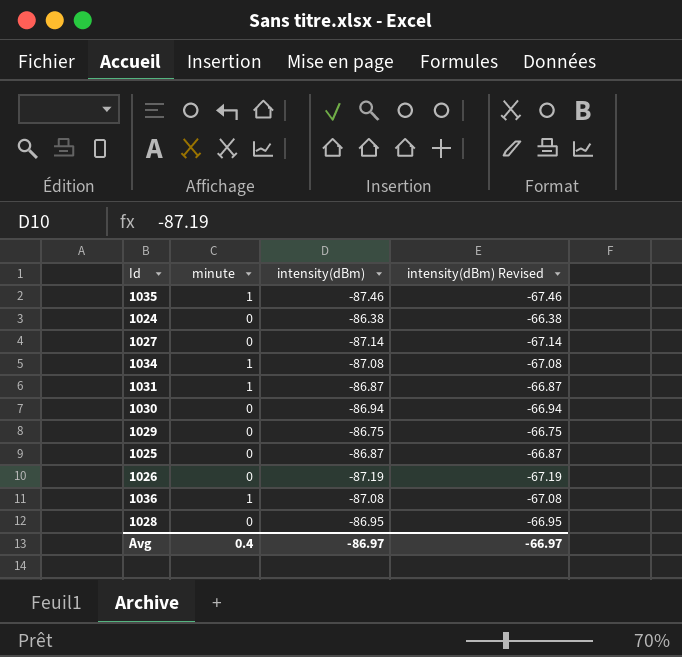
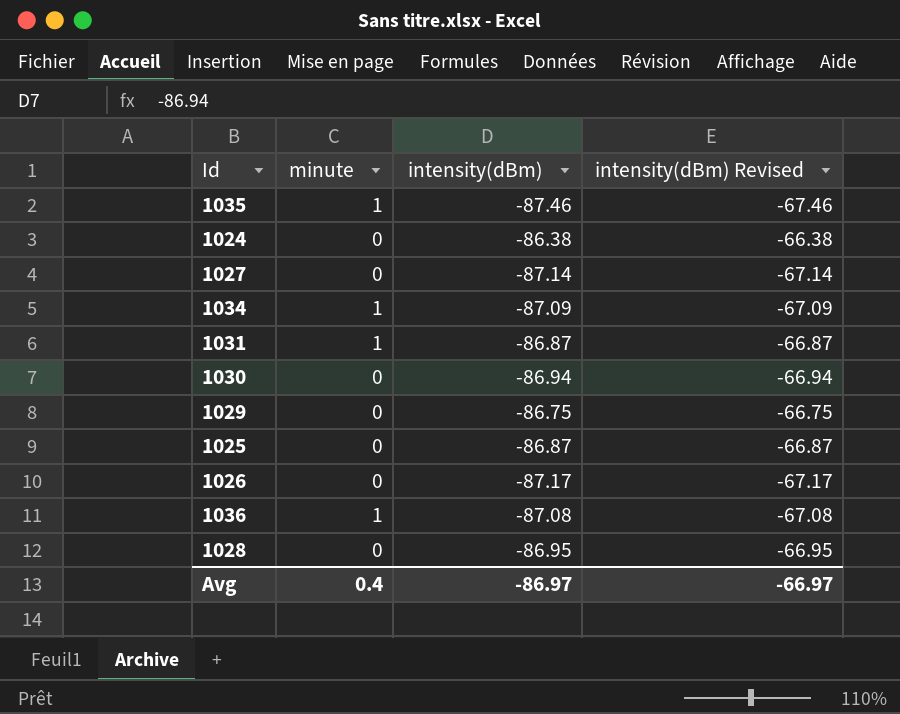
1034 | intensity(dBm): -87.08 -> -87.09
1034 | intensity(dBm) Revised: -67.08 -> -67.09
1026 | intensity(dBm): -87.19 -> -87.17
1026 | intensity(dBm) Revised: -67.19 -> -67.17

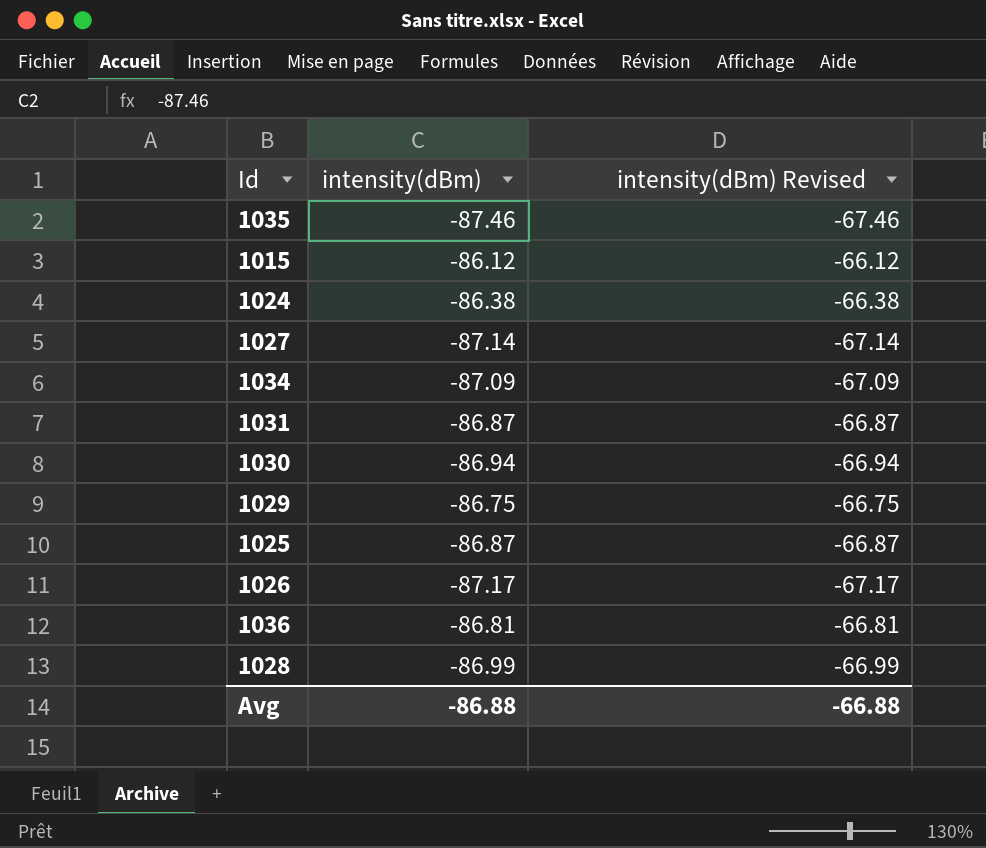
column minute | position: 2 -> none
row 1015: none -> -86.12 | -66.12
1036 | intensity(dBm): -87.08 -> -86.81
1036 | intensity(dBm) Revised: -67.08 -> -66.81
1028 | intensity(dBm): -86.95 -> -86.99
1028 | intensity(dBm) Revised: -66.95 -> -66.99
Avg | intensity(dBm): -86.97 -> -86.88
Avg | intensity(dBm) Revised: -66.97 -> -66.88

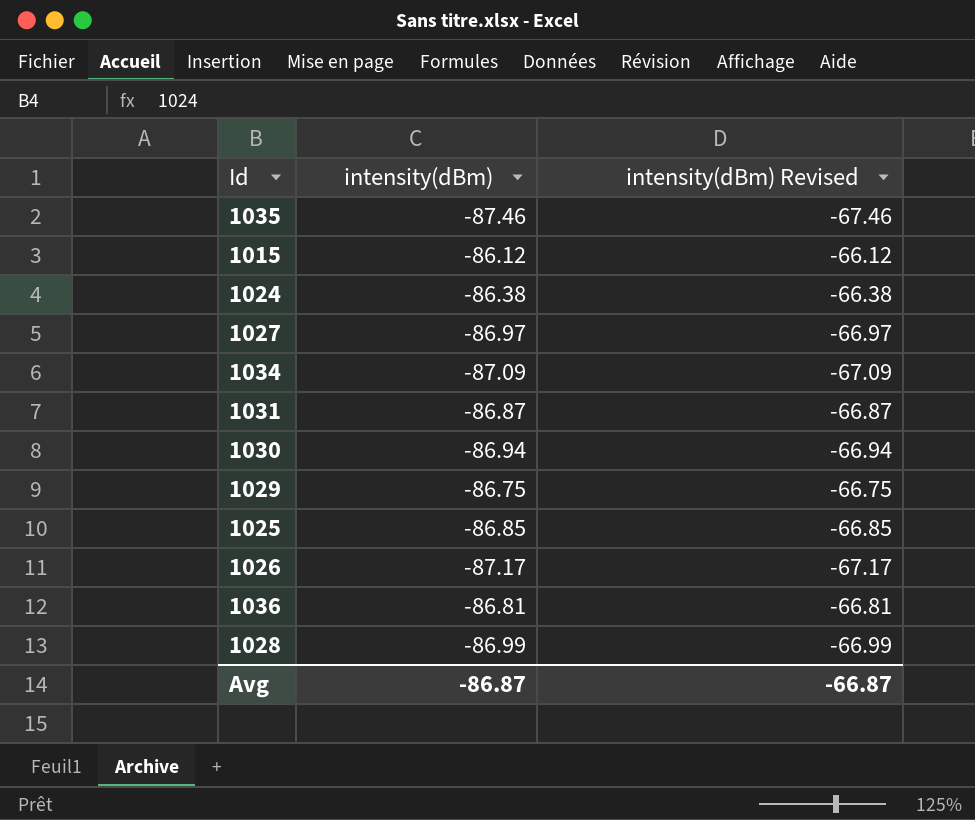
1027 | intensity(dBm): -87.14 -> -86.97
1027 | intensity(dBm) Revised: -67.14 -> -66.97
1025 | intensity(dBm): -86.87 -> -86.85
1025 | intensity(dBm) Revised: -66.87 -> -66.85
Avg | intensity(dBm): -86.88 -> -86.87
Avg | intensity(dBm) Revised: -66.88 -> -66.87

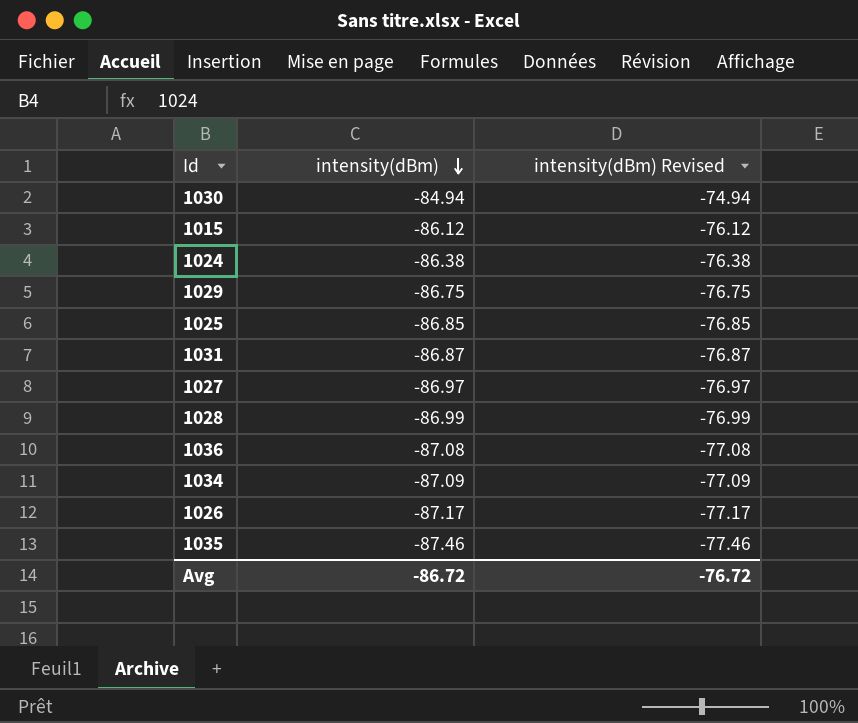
row order: none -> intensity(dBm) descending
column intensity(dBm) Revised | formula: [intensity(dBm)] + 20 -> [intensity(dBm)] + 10
1030 | intensity(dBm): -86.94 -> -84.94
1036 | intensity(dBm): -86.81 -> -87.08
Avg | intensity(dBm): -86.87 -> -86.72
Avg | intensity(dBm) Revised: -66.87 -> -76.72

